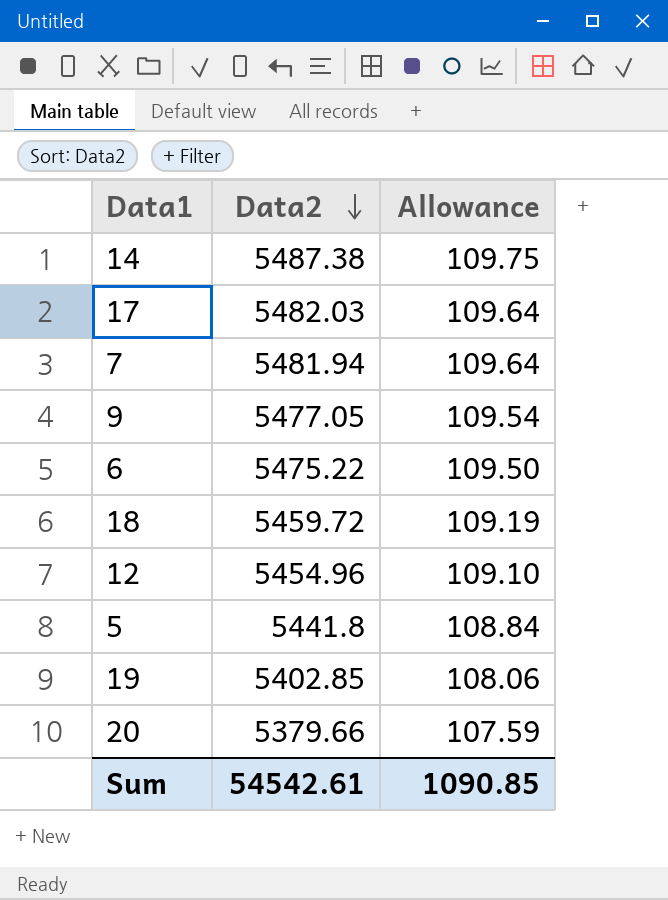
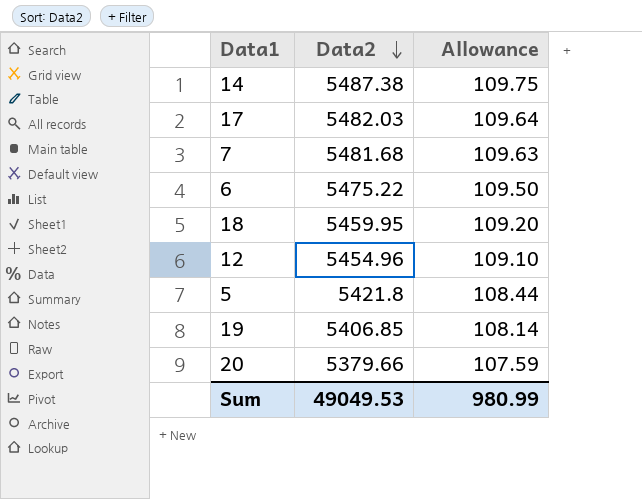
row 9: 5477.05 | 109.54 -> none
7 | Data2: 5481.94 -> 5481.68
7 | Allowance: 109.64 -> 109.63
18 | Data2: 5459.72 -> 5459.95
18 | Allowance: 109.19 -> 109.20
5 | Data2: 5441.8 -> 5421.8
5 | Allowance: 108.84 -> 108.44
19 | Data2: 5402.85 -> 5406.85
19 | Allowance: 108.06 -> 108.14
Sum | Data2: 54542.61 -> 49049.53
Sum | Allowance: 1090.85 -> 980.99

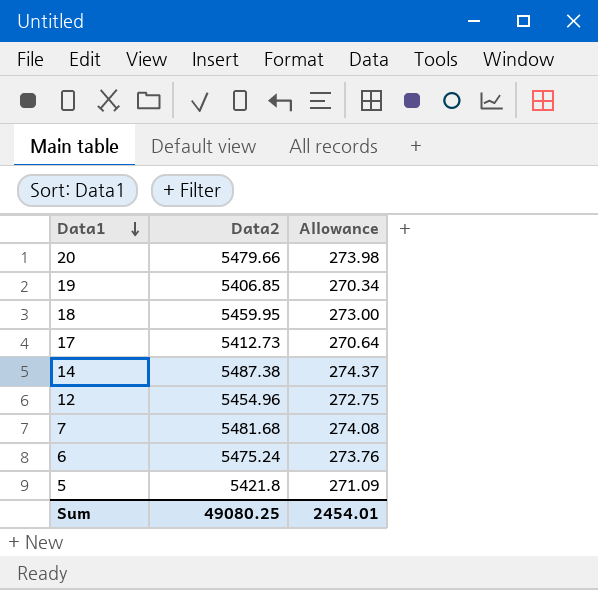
row order: Data2 descending -> Data1 descending
column Allowance | formula: [Data2] * 0.02 -> [Data2] * 0.05
20 | Data2: 5379.66 -> 5479.66
17 | Data2: 5482.03 -> 5412.73
6 | Data2: 5475.22 -> 5475.24
Sum | Data2: 49049.53 -> 49080.25
Sum | Allowance: 980.99 -> 2454.01

